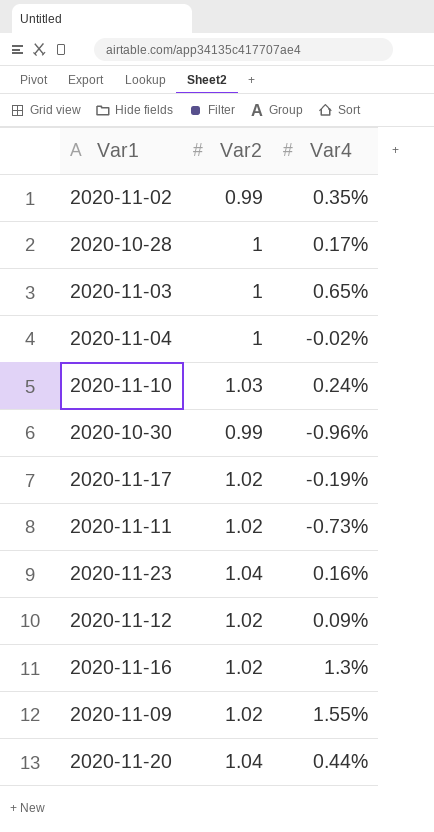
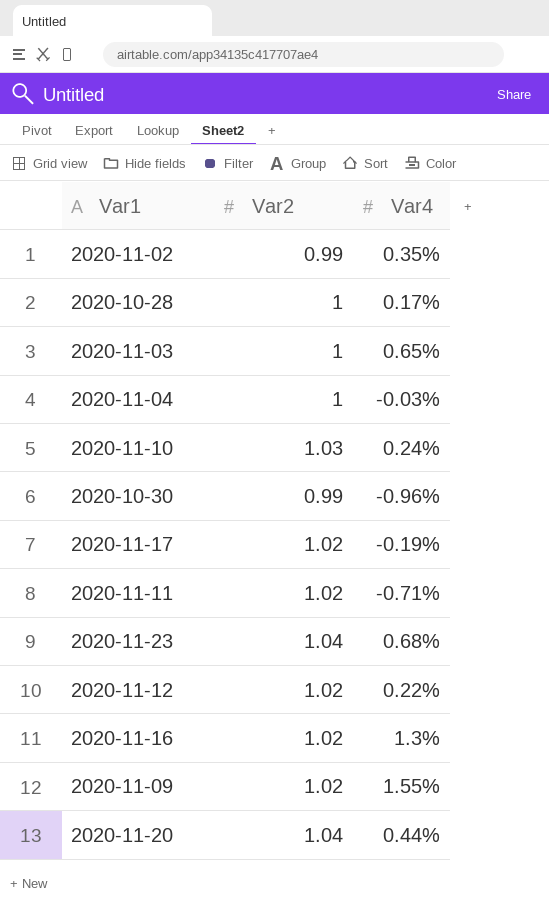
2020-11-04 | Var4: -0.02% -> -0.03%
2020-11-11 | Var4: -0.73% -> -0.71%
2020-11-23 | Var4: 0.16% -> 0.68%
2020-11-12 | Var4: 0.09% -> 0.22%

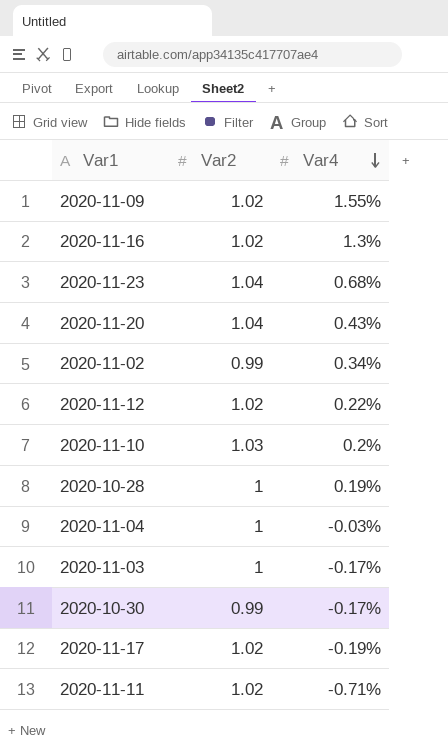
row order: none -> Var4 descending
2020-11-20 | Var4: 0.44% -> 0.43%
2020-11-02 | Var4: 0.35% -> 0.34%
2020-11-10 | Var4: 0.24% -> 0.2%
2020-10-28 | Var4: 0.17% -> 0.19%
2020-11-03 | Var4: 0.65% -> -0.17%
2020-10-30 | Var4: -0.96% -> -0.17%

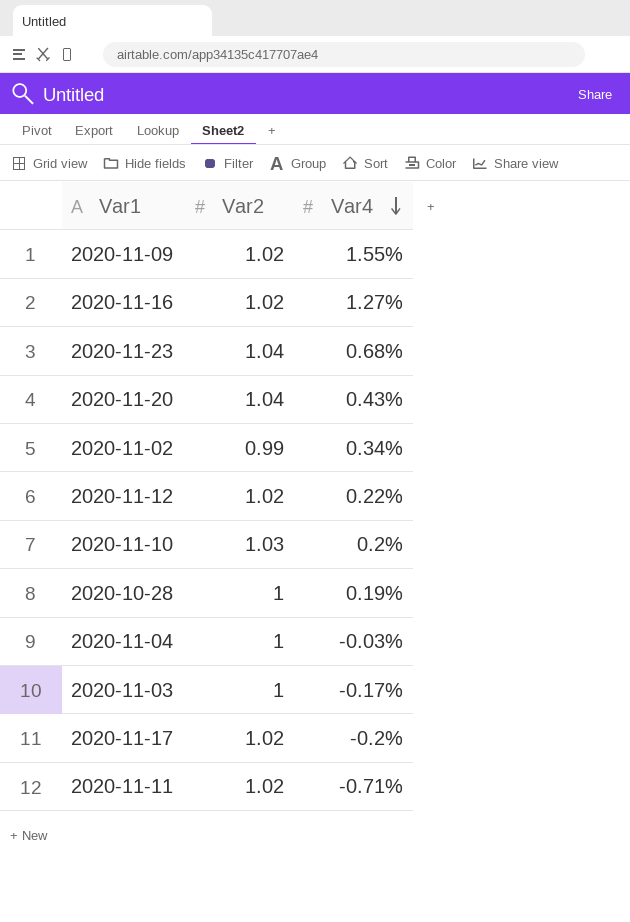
row 2020-10-30: 0.99 | -0.17% -> none
2020-11-16 | Var4: 1.3% -> 1.27%
2020-11-17 | Var4: -0.19% -> -0.2%

